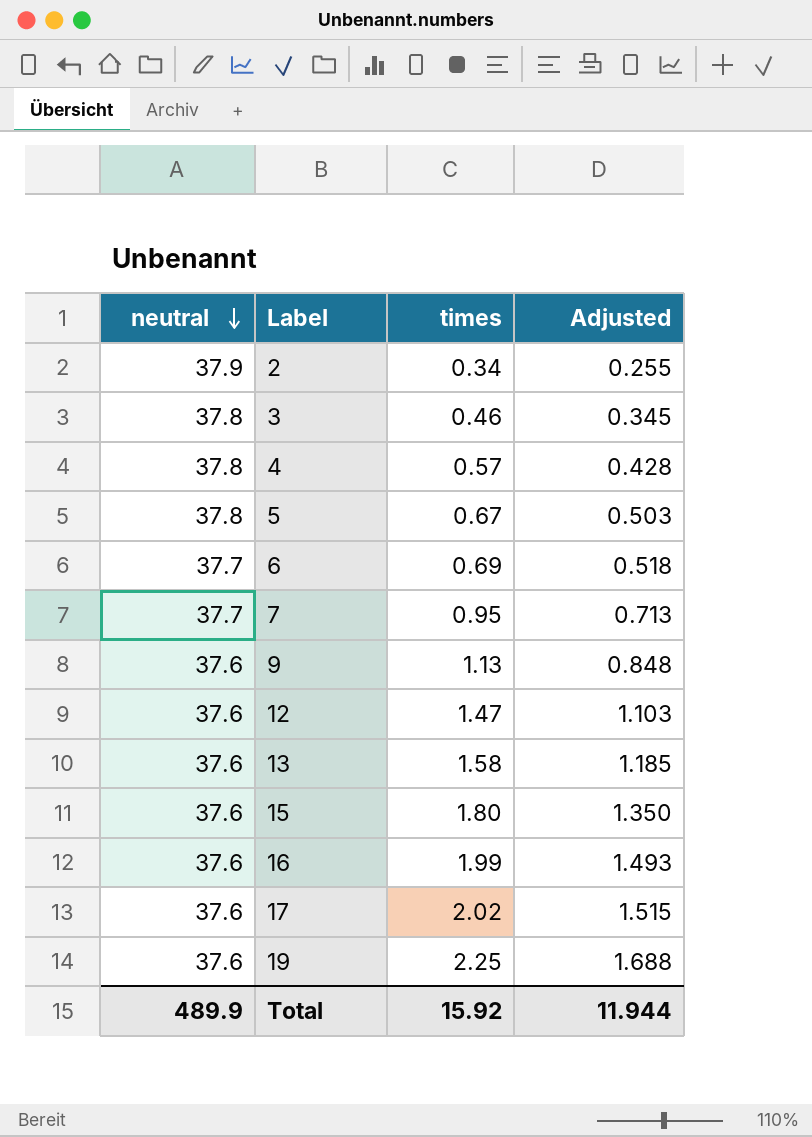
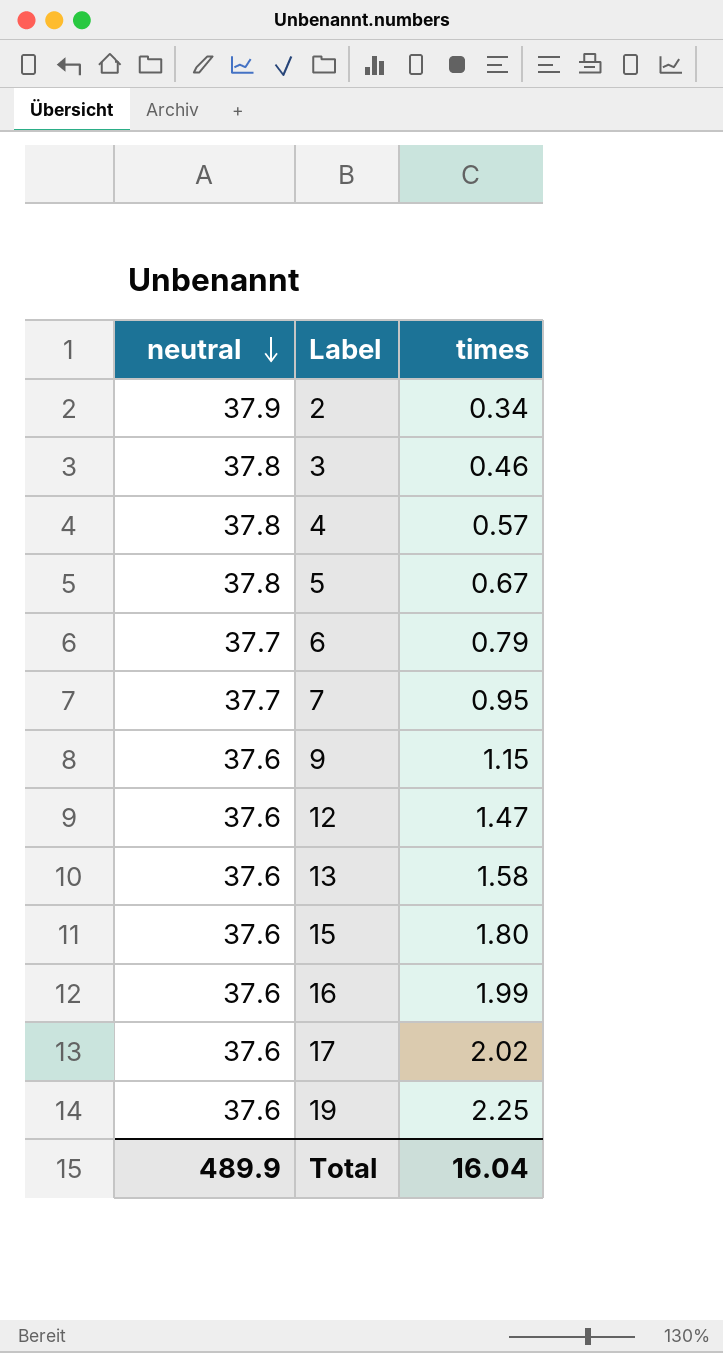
column Adjusted | formula: [times] * 0.75 -> none
6 | times: 0.69 -> 0.79
9 | times: 1.13 -> 1.15
Total | times: 15.92 -> 16.04

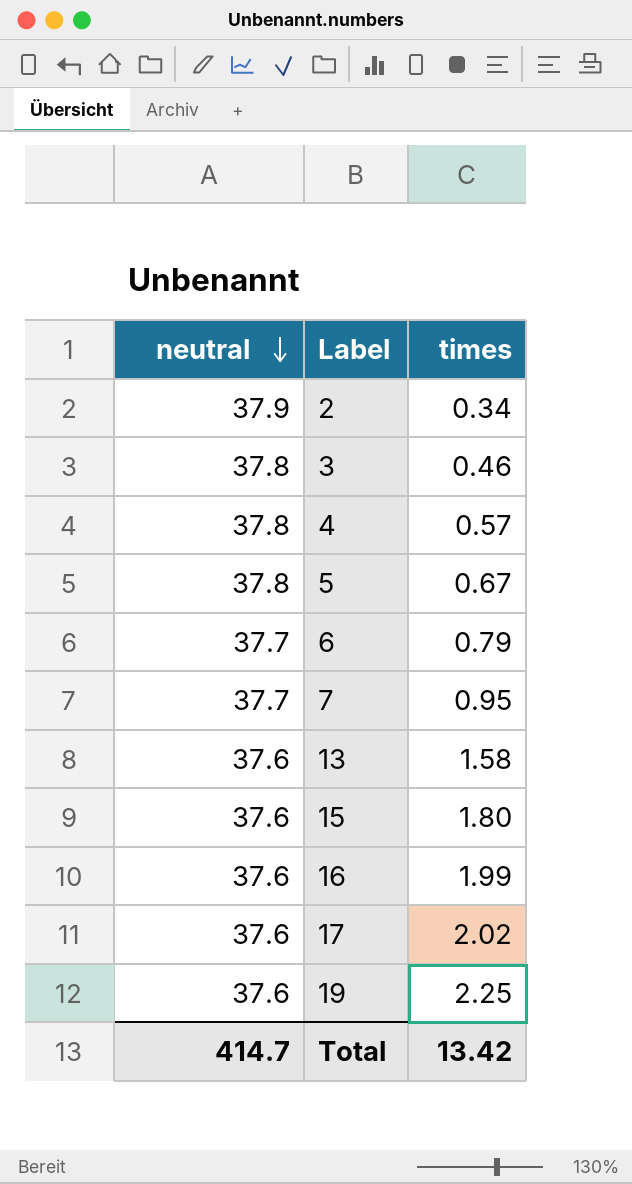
row 9: 37.6 | 1.15 -> none
row 12: 37.6 | 1.47 -> none
Total | neutral: 489.9 -> 414.7
Total | times: 16.04 -> 13.42

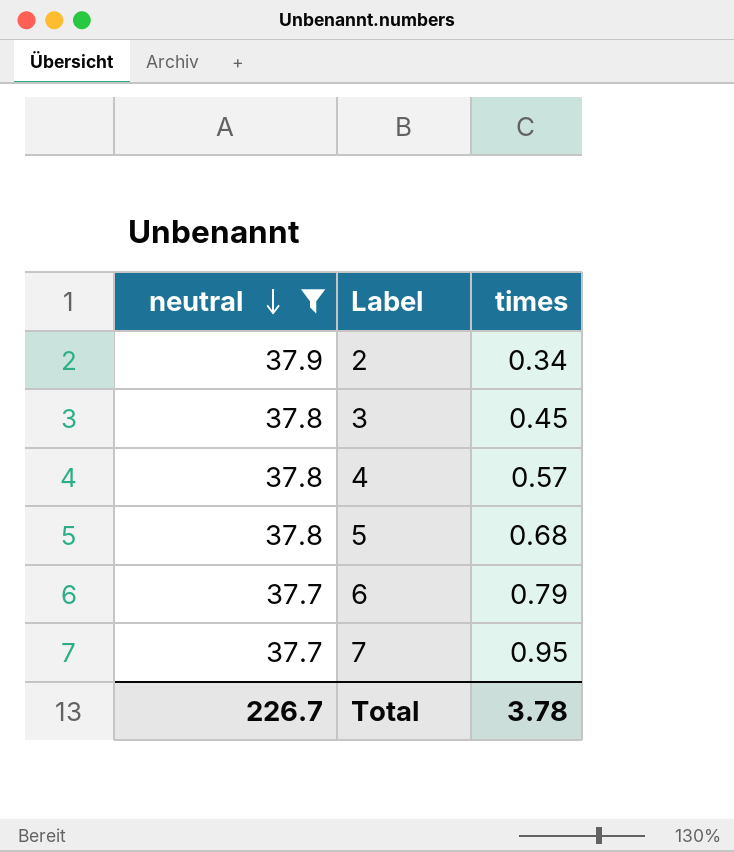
filter: none -> neutral != 37.6
3 | times: 0.46 -> 0.45
5 | times: 0.67 -> 0.68
Total | neutral: 414.7 -> 226.7
Total | times: 13.42 -> 3.78

